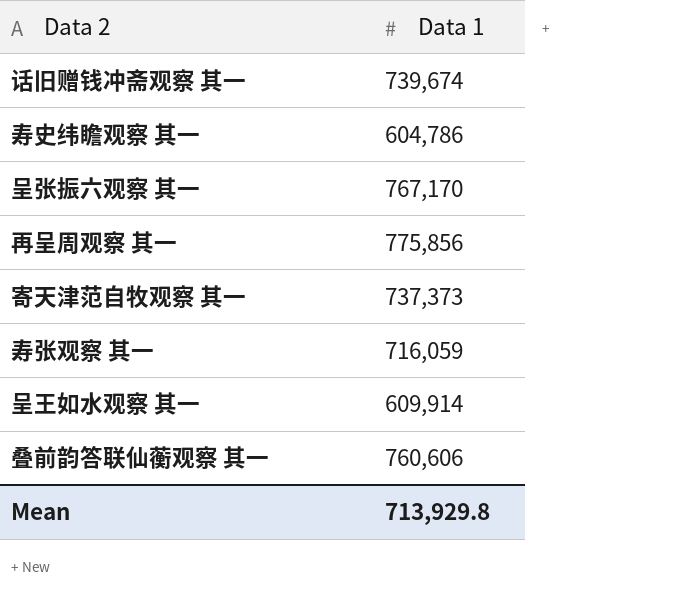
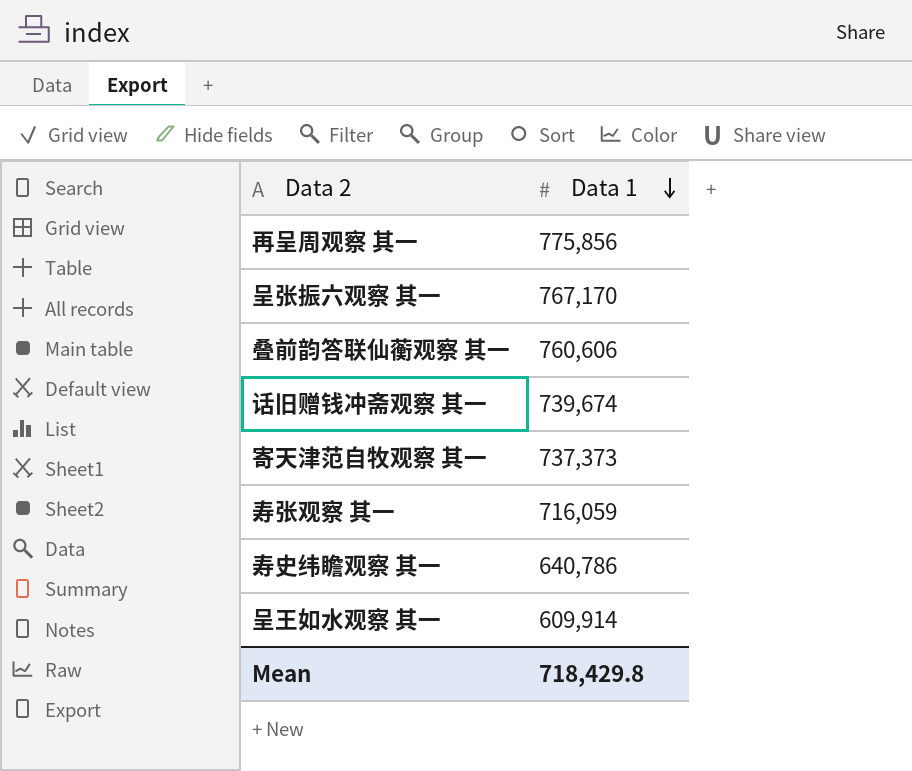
row order: none -> Data 1 descending
寿史纬瞻观察 其一 | Data 1: 604,786 -> 640,786
Mean | Data 1: 713,929.8 -> 718,429.8

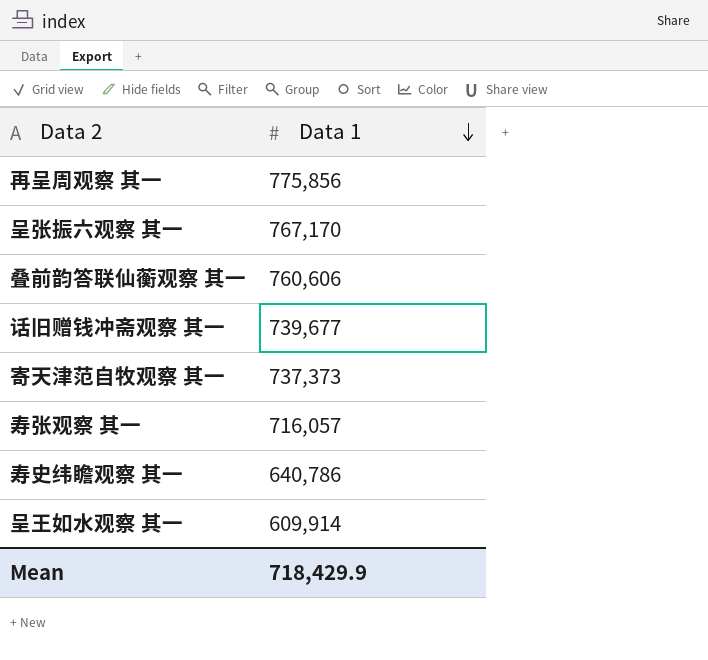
话旧赠钱冲斋观察 其一 | Data 1: 739,674 -> 739,677
寿张观察 其一 | Data 1: 716,059 -> 716,057
Mean | Data 1: 718,429.8 -> 718,429.9

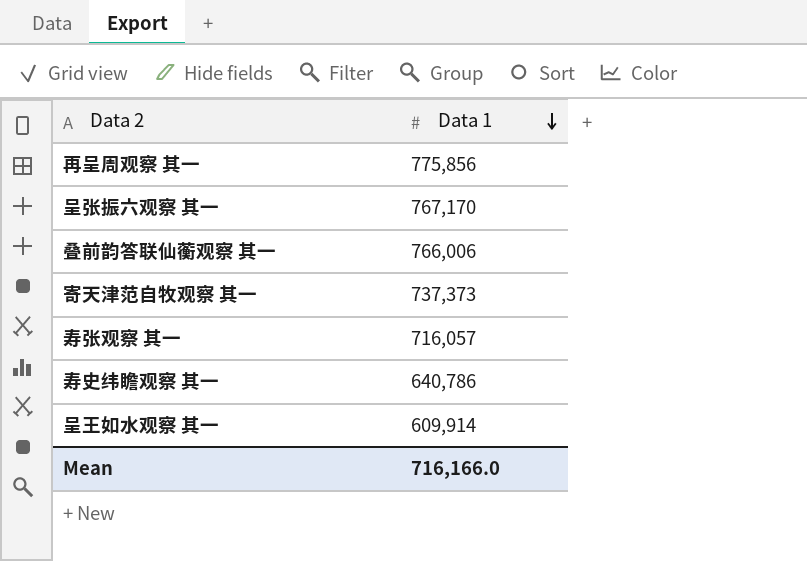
row 话旧赠钱冲斋观察 其一: 739,677 -> none
叠前韵答联仙蘅观察 其一 | Data 1: 760,606 -> 766,006
Mean | Data 1: 718,429.9 -> 716,166.0

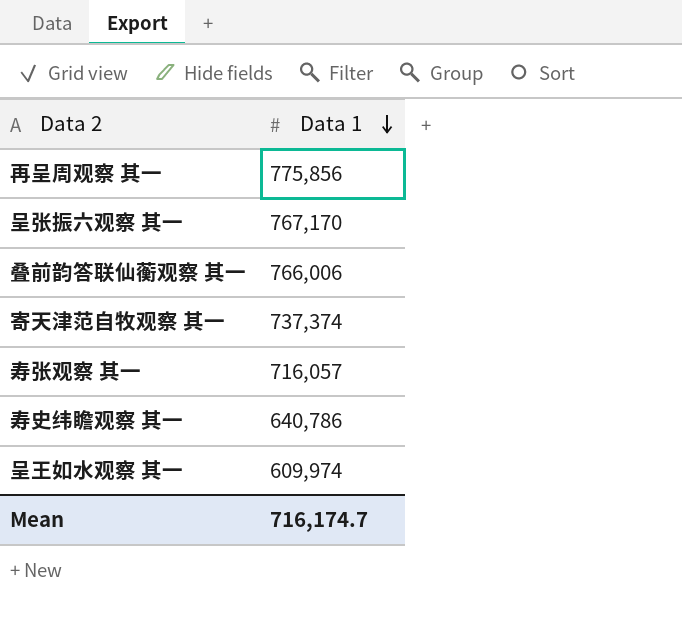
寄天津范自牧观察 其一 | Data 1: 737,373 -> 737,374
呈王如水观察 其一 | Data 1: 609,914 -> 609,974
Mean | Data 1: 716,166.0 -> 716,174.7

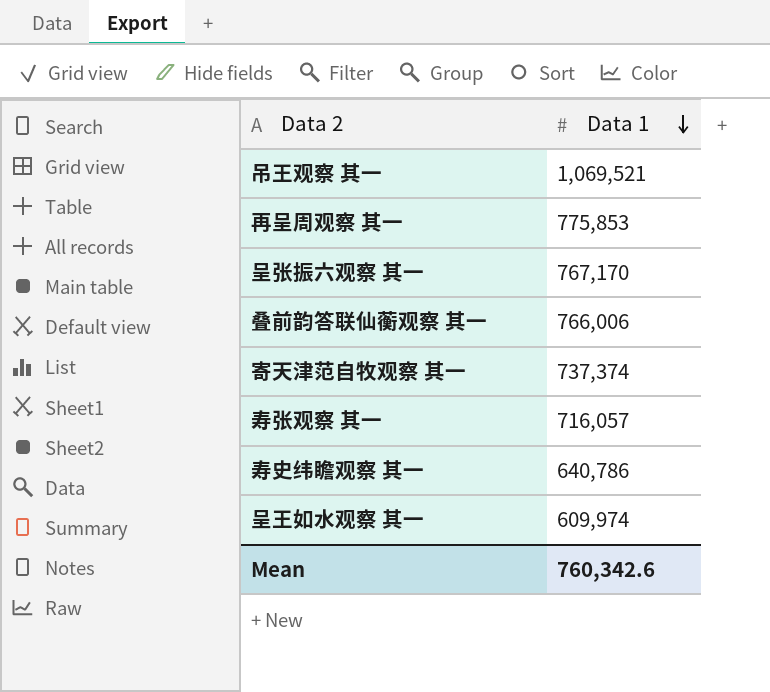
row 吊王观察 其一: none -> 1,069,521
再呈周观察 其一 | Data 1: 775,856 -> 775,853
Mean | Data 1: 716,174.7 -> 760,342.6

